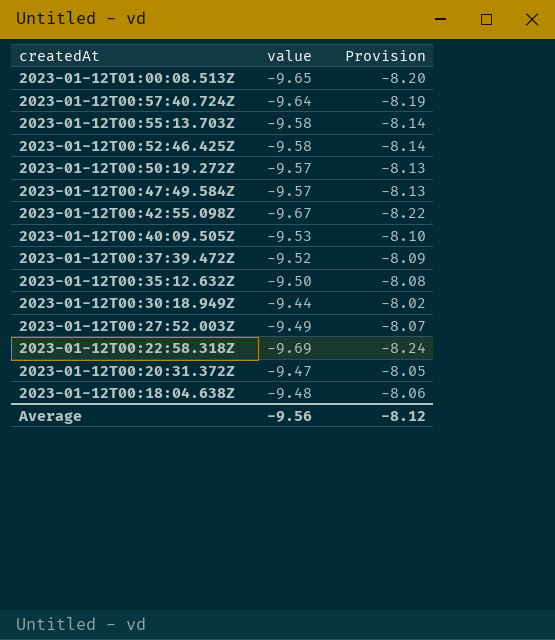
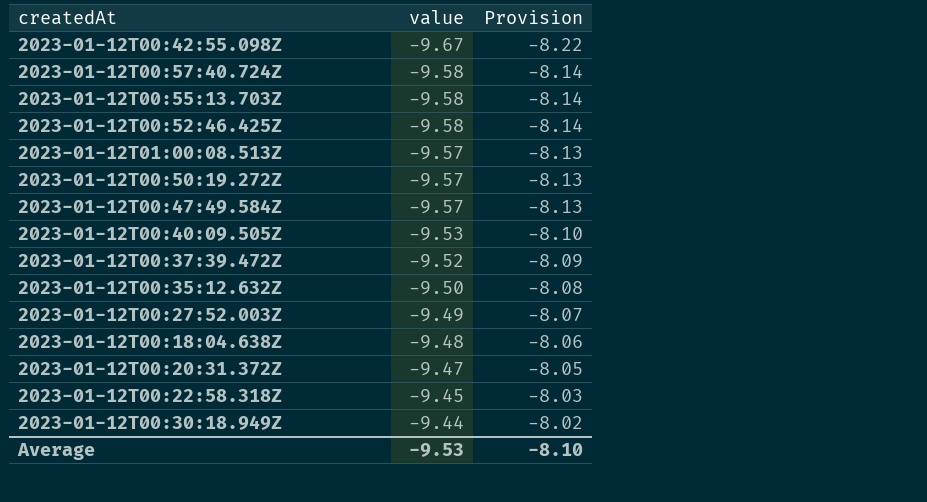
row order: createdAt descending -> value ascending
2023-01-12T00:57:40.724Z | value: -9.64 -> -9.58
2023-01-12T00:57:40.724Z | Provision: -8.19 -> -8.14
2023-01-12T01:00:08.513Z | value: -9.65 -> -9.57
2023-01-12T01:00:08.513Z | Provision: -8.20 -> -8.13
2023-01-12T00:22:58.318Z | value: -9.69 -> -9.45
2023-01-12T00:22:58.318Z | Provision: -8.24 -> -8.03
Average | value: -9.56 -> -9.53
Average | Provision: -8.12 -> -8.10

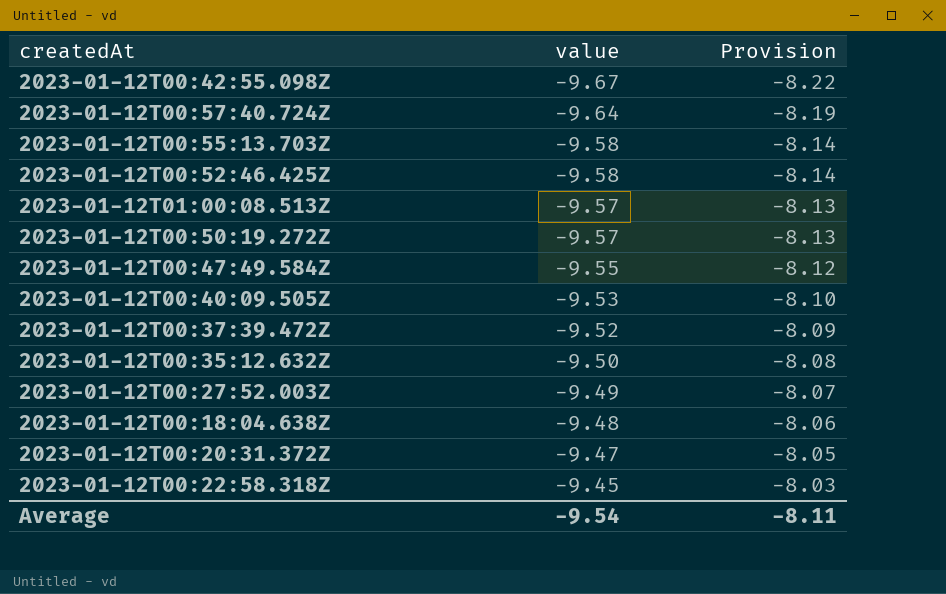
row 2023-01-12T00:30:18.949Z: -9.44 | -8.02 -> none
2023-01-12T00:57:40.724Z | value: -9.58 -> -9.64
2023-01-12T00:57:40.724Z | Provision: -8.14 -> -8.19
2023-01-12T00:47:49.584Z | value: -9.57 -> -9.55
2023-01-12T00:47:49.584Z | Provision: -8.13 -> -8.12
Average | value: -9.53 -> -9.54
Average | Provision: -8.10 -> -8.11

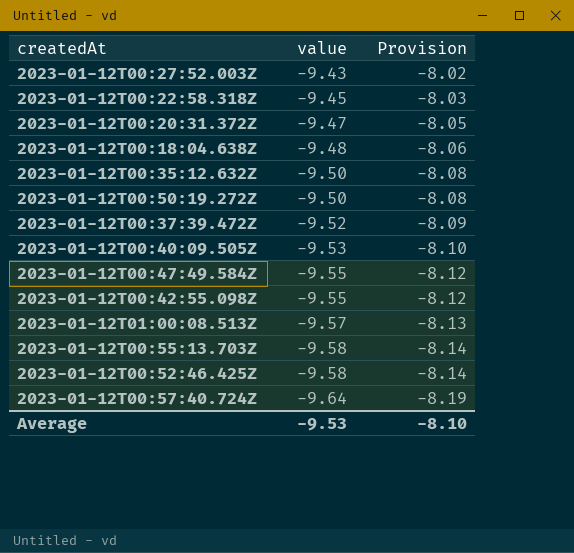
row order: value ascending -> value descending
2023-01-12T00:27:52.003Z | value: -9.49 -> -9.43
2023-01-12T00:27:52.003Z | Provision: -8.07 -> -8.02
2023-01-12T00:50:19.272Z | value: -9.57 -> -9.50
2023-01-12T00:50:19.272Z | Provision: -8.13 -> -8.08
2023-01-12T00:42:55.098Z | value: -9.67 -> -9.55
2023-01-12T00:42:55.098Z | Provision: -8.22 -> -8.12
Average | value: -9.54 -> -9.53
Average | Provision: -8.11 -> -8.10

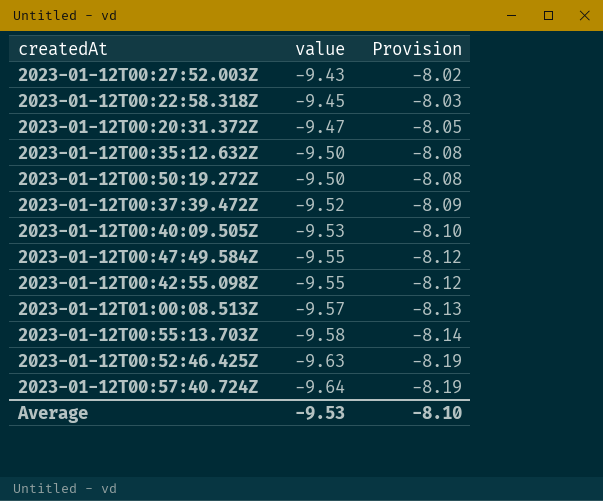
row 2023-01-12T00:18:04.638Z: -9.48 | -8.06 -> none
2023-01-12T00:52:46.425Z | value: -9.58 -> -9.63
2023-01-12T00:52:46.425Z | Provision: -8.14 -> -8.19

